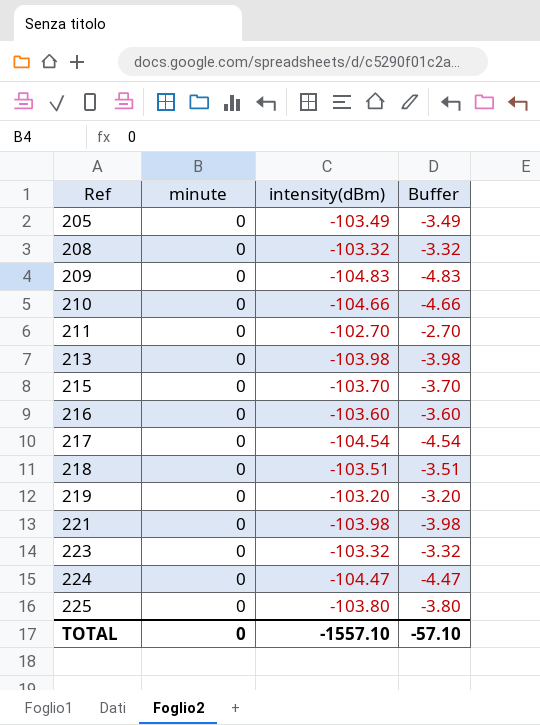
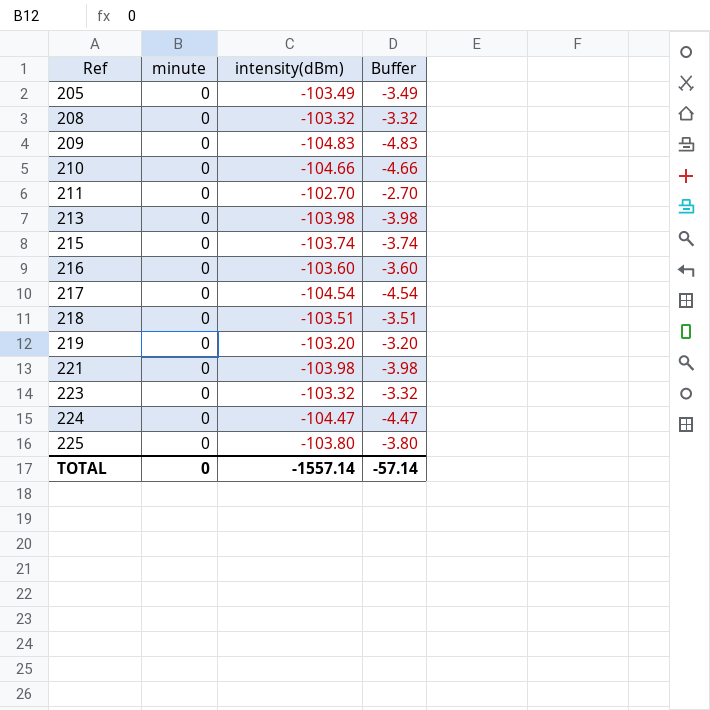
215 | intensity(dBm): -103.70 -> -103.74
215 | Buffer: -3.70 -> -3.74
TOTAL | intensity(dBm): -1557.10 -> -1557.14
TOTAL | Buffer: -57.10 -> -57.14

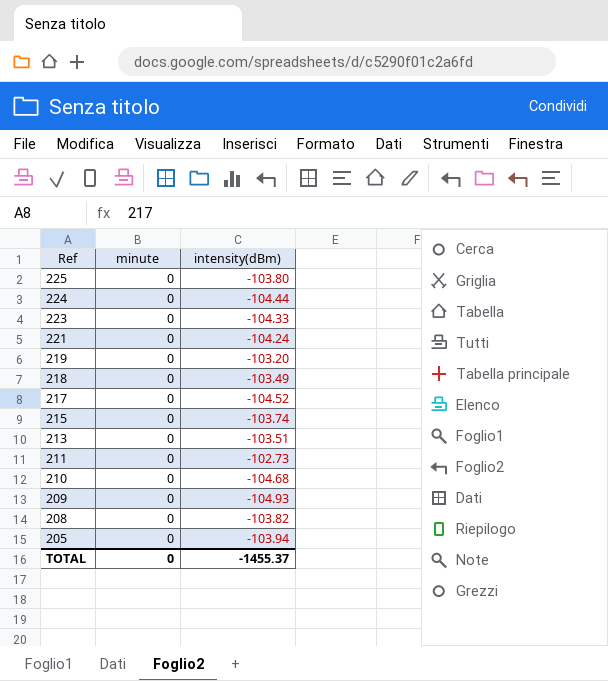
row order: Ref ascending -> Ref descending
column Buffer | formula: [intensity(dBm)] + 100 -> none
row 216: 0 | -103.60 | -3.60 -> none
224 | intensity(dBm): -104.47 -> -104.44
223 | intensity(dBm): -103.32 -> -104.33
221 | intensity(dBm): -103.98 -> -104.24
218 | intensity(dBm): -103.51 -> -103.49
217 | intensity(dBm): -104.54 -> -104.52
213 | intensity(dBm): -103.98 -> -103.51
211 | intensity(dBm): -102.70 -> -102.73
210 | intensity(dBm): -104.66 -> -104.68
209 | intensity(dBm): -104.83 -> -104.93
208 | intensity(dBm): -103.32 -> -103.82
205 | intensity(dBm): -103.49 -> -103.94
TOTAL | intensity(dBm): -1557.14 -> -1455.37

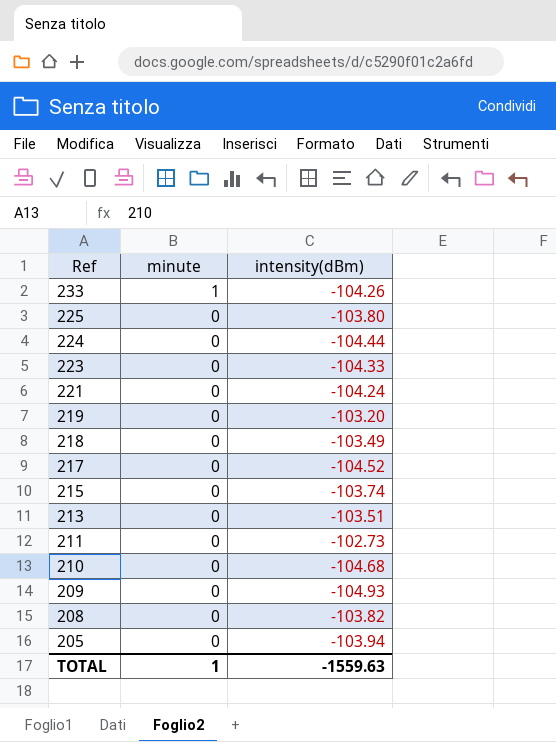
row 233: none -> 1 | -104.26
TOTAL | minute: 0 -> 1
TOTAL | intensity(dBm): -1455.37 -> -1559.63

